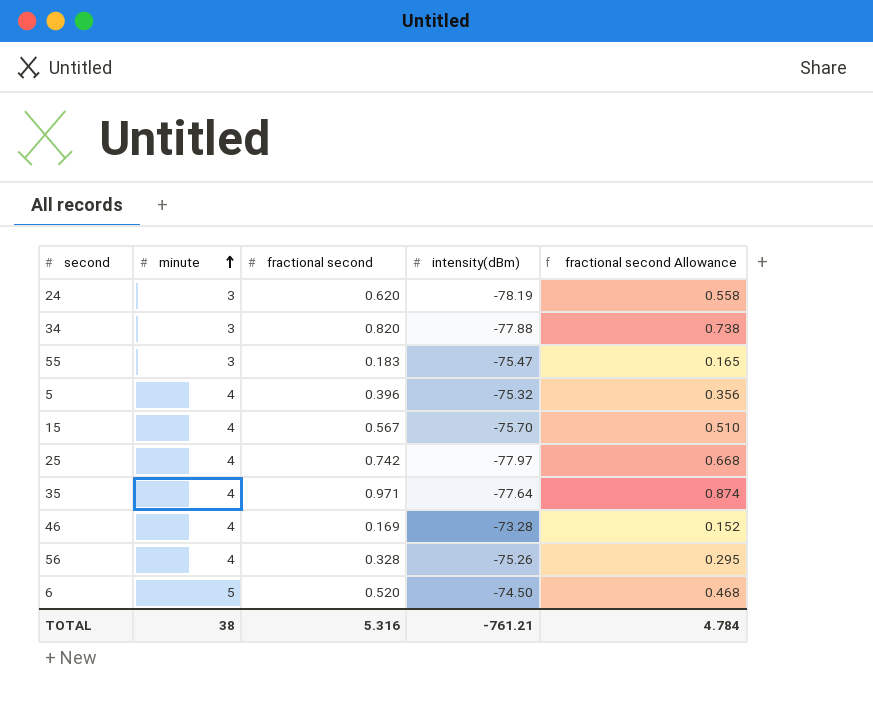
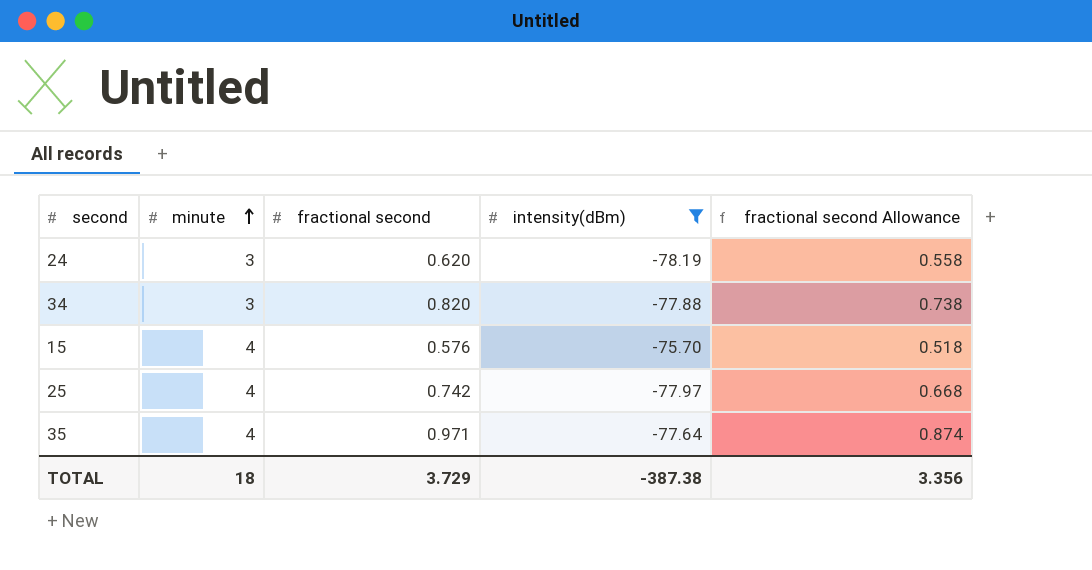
filter: none -> intensity(dBm) <= -75.70
15 | fractional second: 0.567 -> 0.576
15 | fractional second Allowance: 0.510 -> 0.518
TOTAL | minute: 38 -> 18
TOTAL | fractional second: 5.316 -> 3.729
TOTAL | intensity(dBm): -761.21 -> -387.38
TOTAL | fractional second Allowance: 4.784 -> 3.356

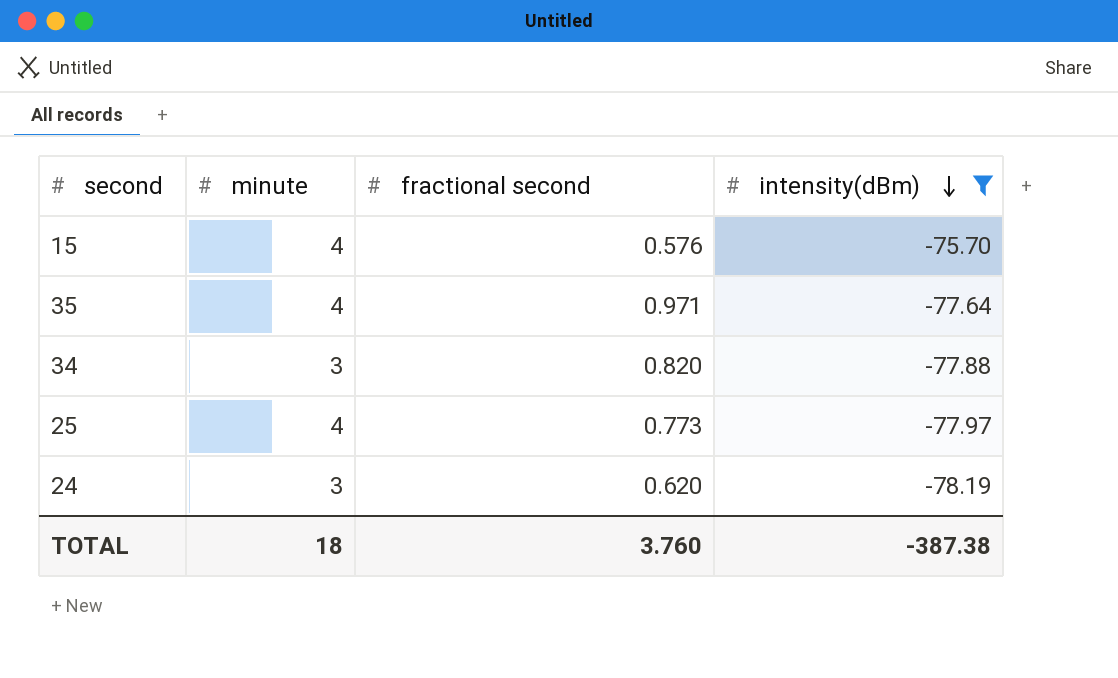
row order: minute ascending -> intensity(dBm) descending
column fractional second Allowance | formula: [fractional second] * 0.9 -> none
25 | fractional second: 0.742 -> 0.773
TOTAL | fractional second: 3.729 -> 3.760

